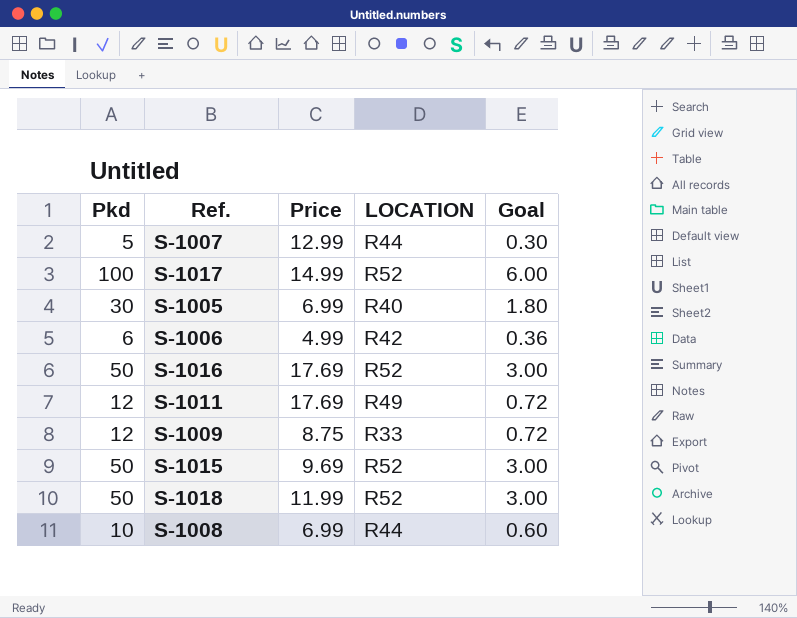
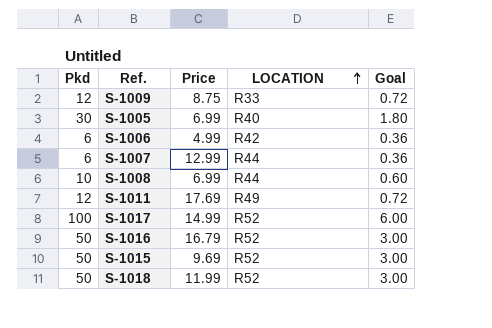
row order: none -> LOCATION ascending
S-1007 | Pkd: 5 -> 6
S-1007 | Goal: 0.30 -> 0.36
S-1016 | Price: 17.69 -> 16.79

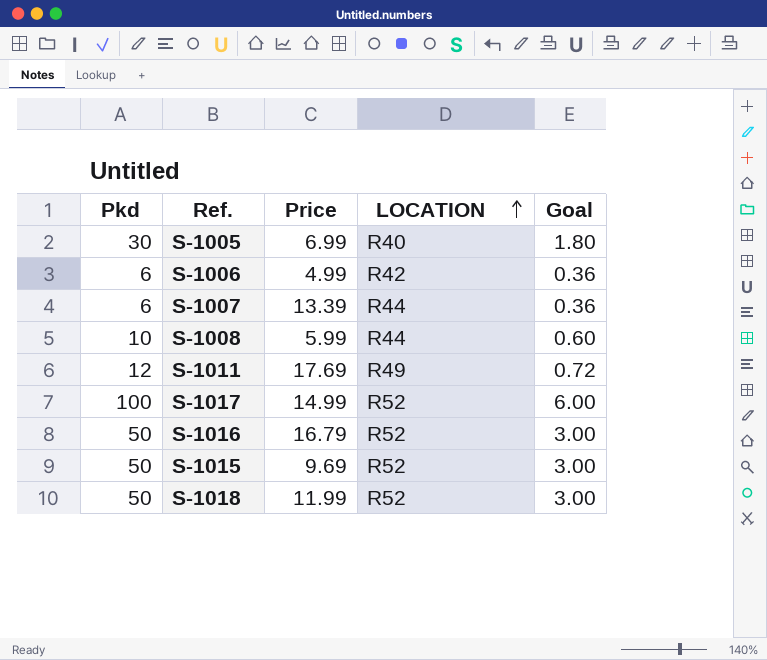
row S-1009: 12 | 8.75 | R33 | 0.72 -> none
S-1007 | Price: 12.99 -> 13.39
S-1008 | Price: 6.99 -> 5.99

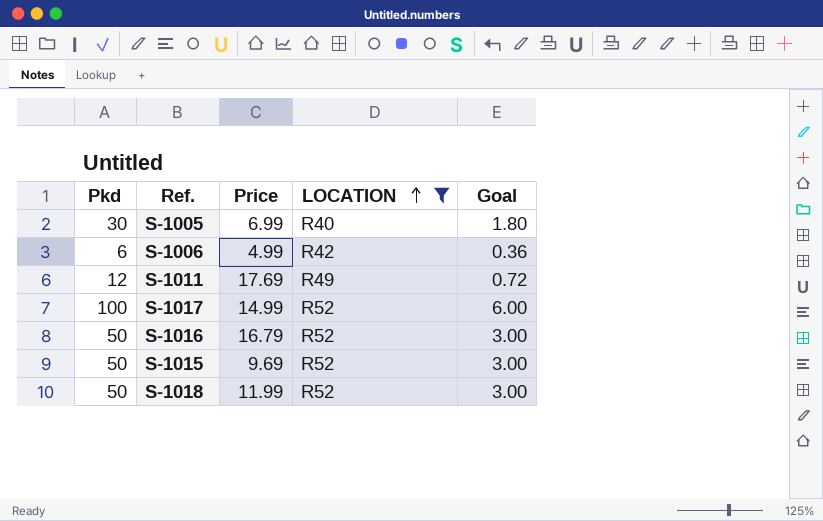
filter: none -> LOCATION != R44

